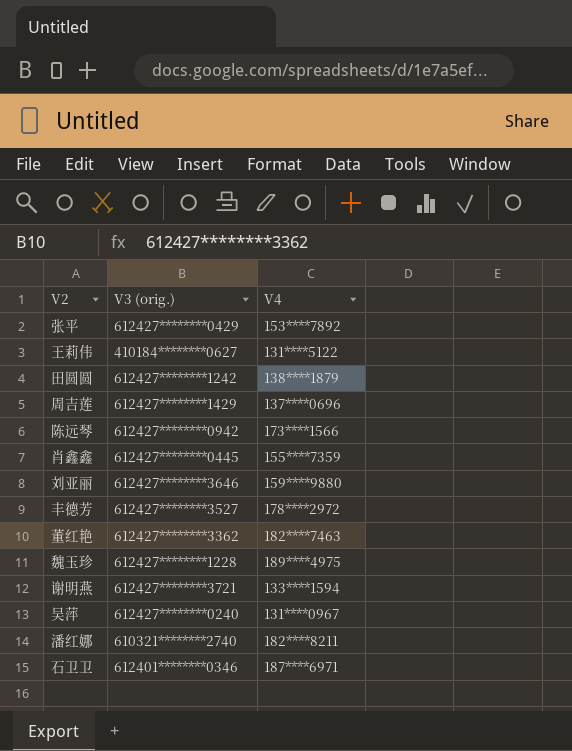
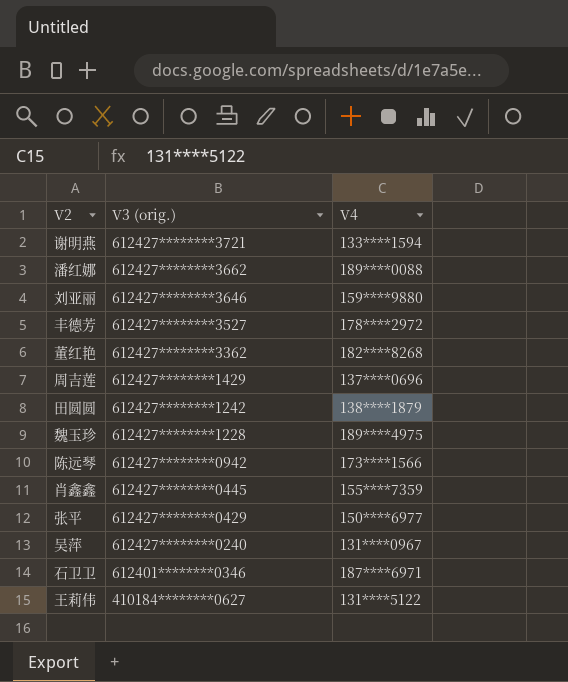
row order: none -> V3 (orig.) descending
潘红娜 | V3 (orig.): 610321********2740 -> 612427********3662
潘红娜 | V4: 182****8211 -> 189****0088
董红艳 | V4: 182****7463 -> 182****8268
张平 | V4: 153****7892 -> 150****6977

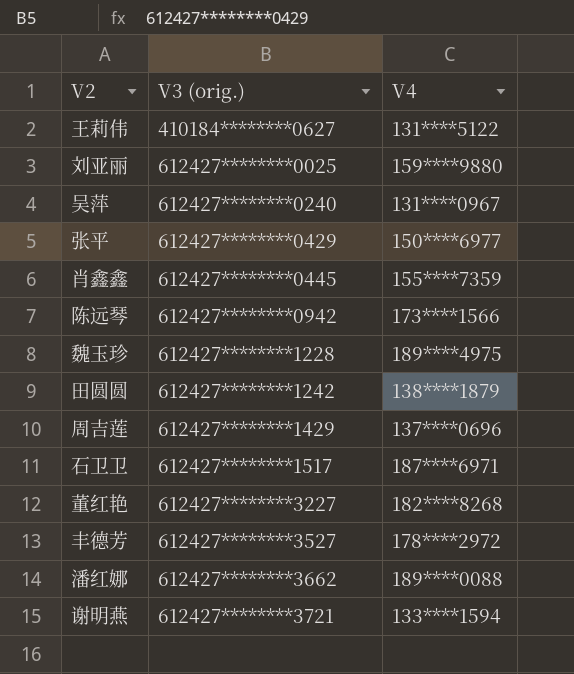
row order: V3 (orig.) descending -> V3 (orig.) ascending
刘亚丽 | V3 (orig.): 612427********3646 -> 612427********0025
石卫卫 | V3 (orig.): 612401********0346 -> 612427********1517
董红艳 | V3 (orig.): 612427********3362 -> 612427********3227

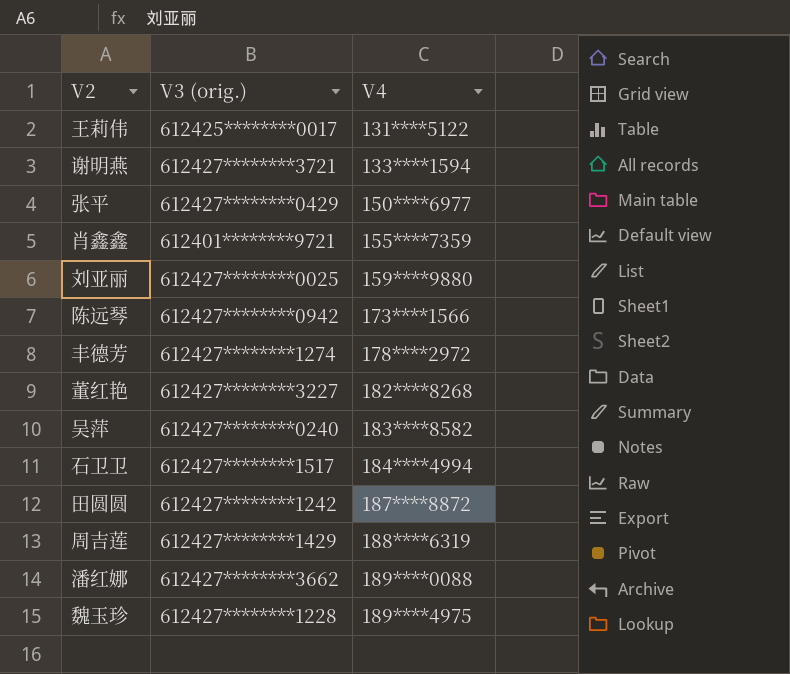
row order: V3 (orig.) ascending -> V4 ascending
王莉伟 | V3 (orig.): 410184********0627 -> 612425********0017
肖鑫鑫 | V3 (orig.): 612427********0445 -> 612401********9721
丰德芳 | V3 (orig.): 612427********3527 -> 612427********1274
吴萍 | V4: 131****0967 -> 183****8582
石卫卫 | V4: 187****6971 -> 184****4994
田圆圆 | V4: 138****1879 -> 187****8872
周吉莲 | V4: 137****0696 -> 188****6319

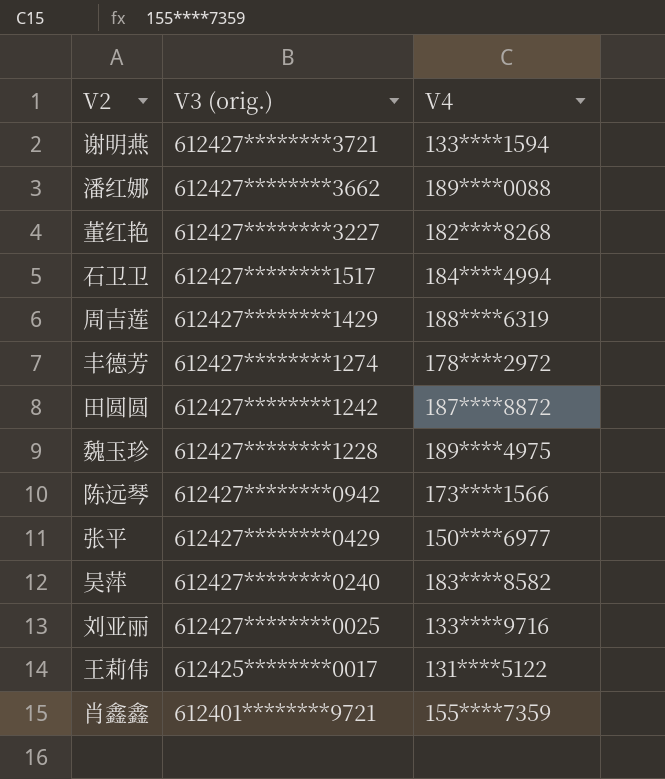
row order: V4 ascending -> V3 (orig.) descending
刘亚丽 | V4: 159****9880 -> 133****9716

